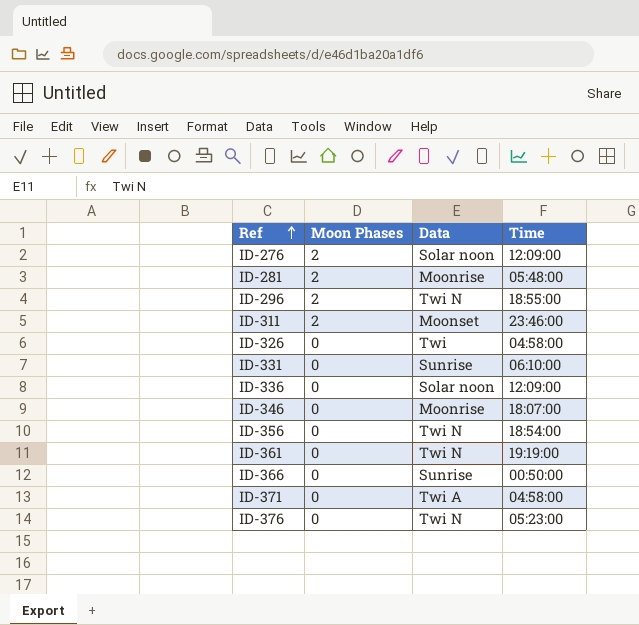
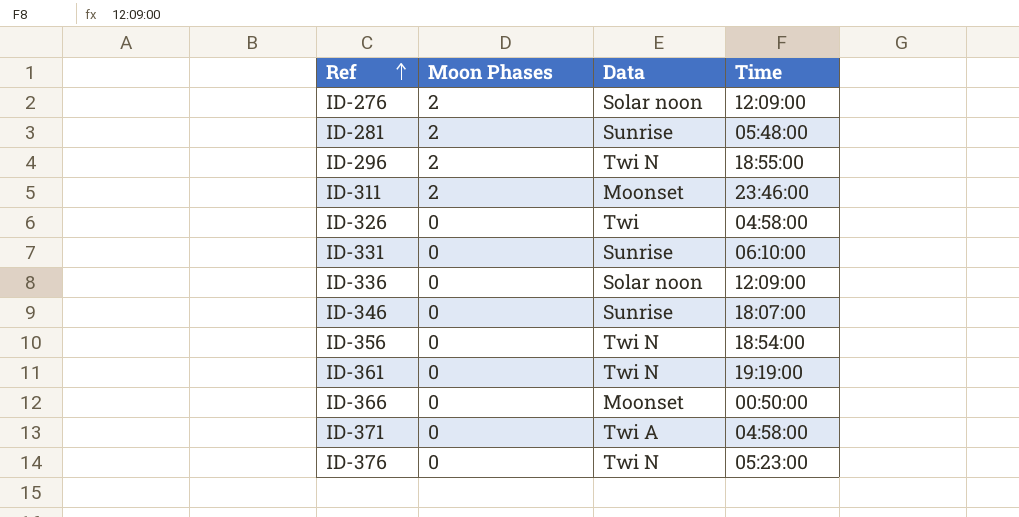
ID-281 | Data: Moonrise -> Sunrise
ID-346 | Data: Moonrise -> Sunrise
ID-366 | Data: Sunrise -> Moonset

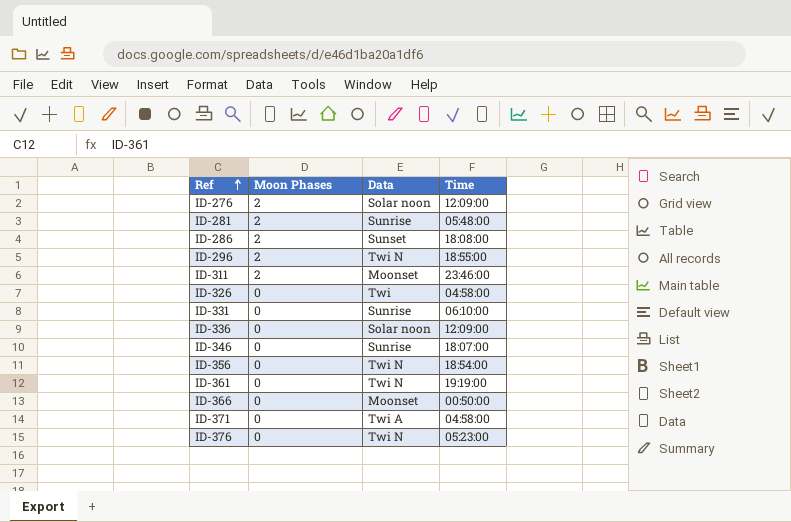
row ID-286: none -> 2 | Sunset | 18:08:00

